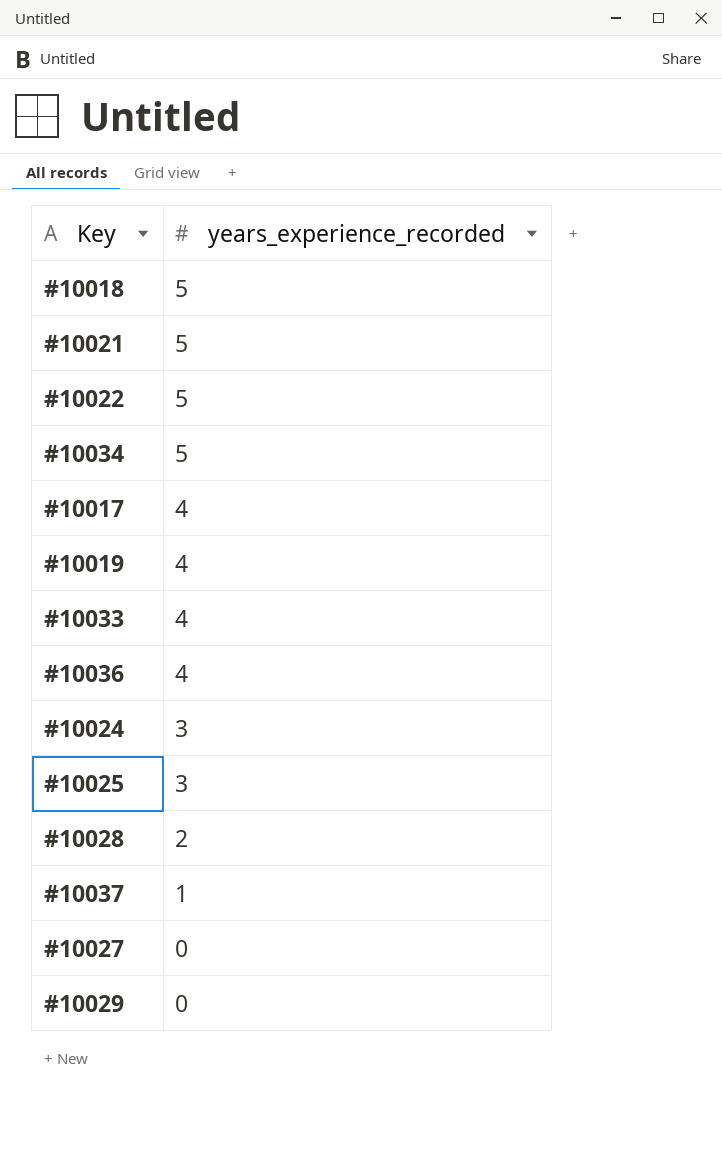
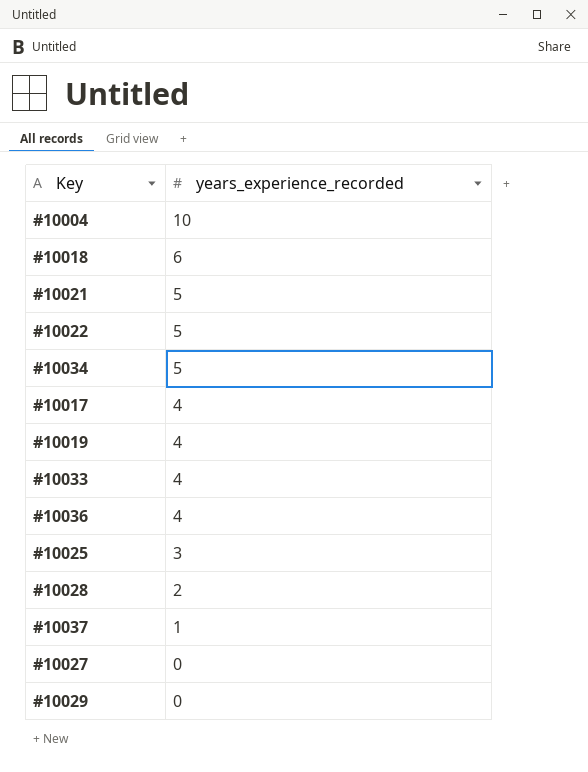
row #10024: 3 -> none
row #10004: none -> 10
#10018 | years_experience_recorded: 5 -> 6

